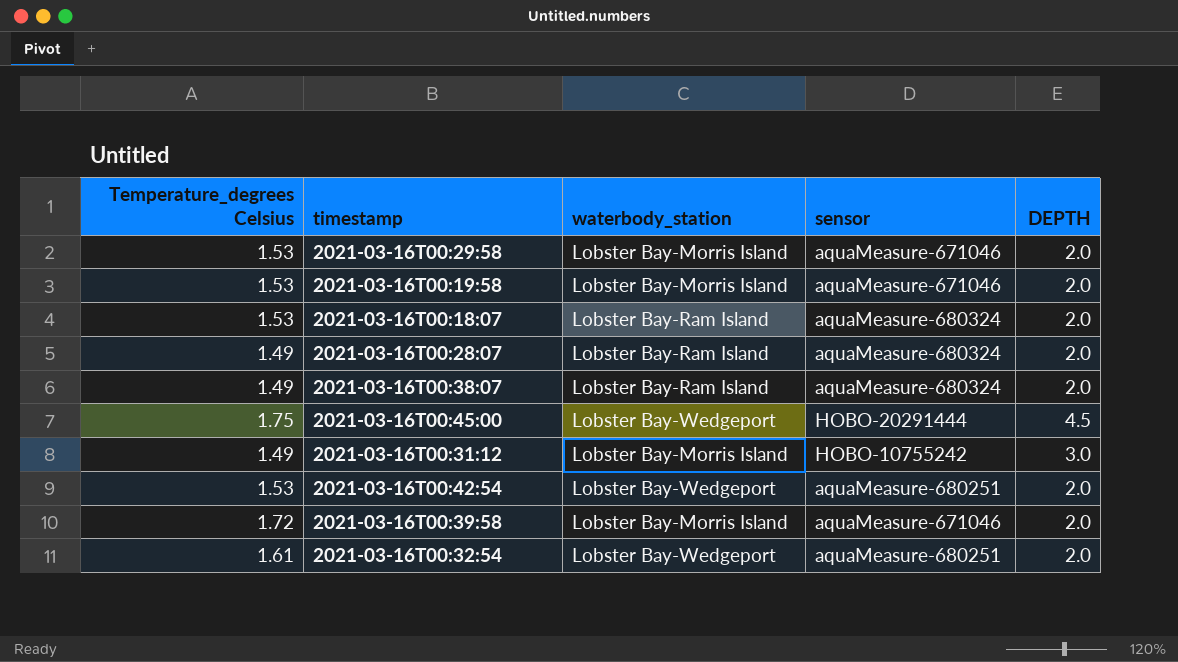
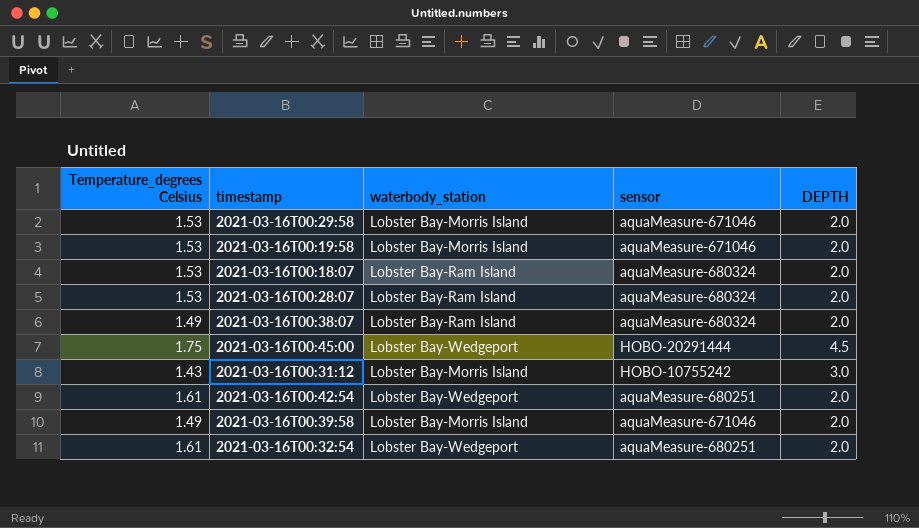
2021-03-16T00:28:07 | Temperature_degrees Celsius: 1.49 -> 1.53
2021-03-16T00:31:12 | Temperature_degrees Celsius: 1.49 -> 1.43
2021-03-16T00:42:54 | Temperature_degrees Celsius: 1.53 -> 1.61
2021-03-16T00:39:58 | Temperature_degrees Celsius: 1.72 -> 1.49

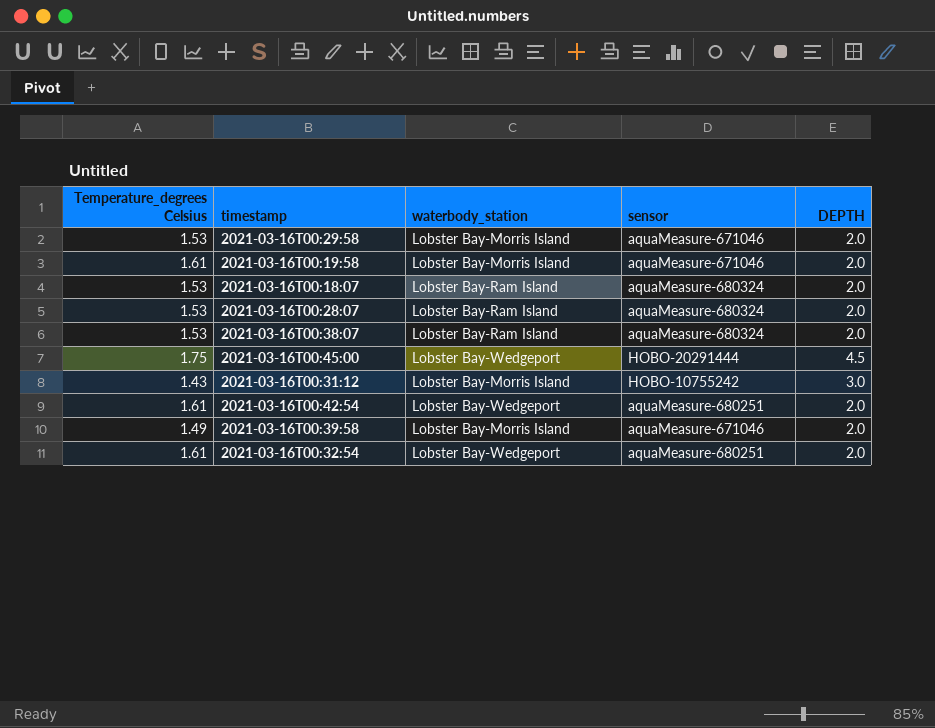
2021-03-16T00:19:58 | Temperature_degrees Celsius: 1.53 -> 1.61
2021-03-16T00:38:07 | Temperature_degrees Celsius: 1.49 -> 1.53

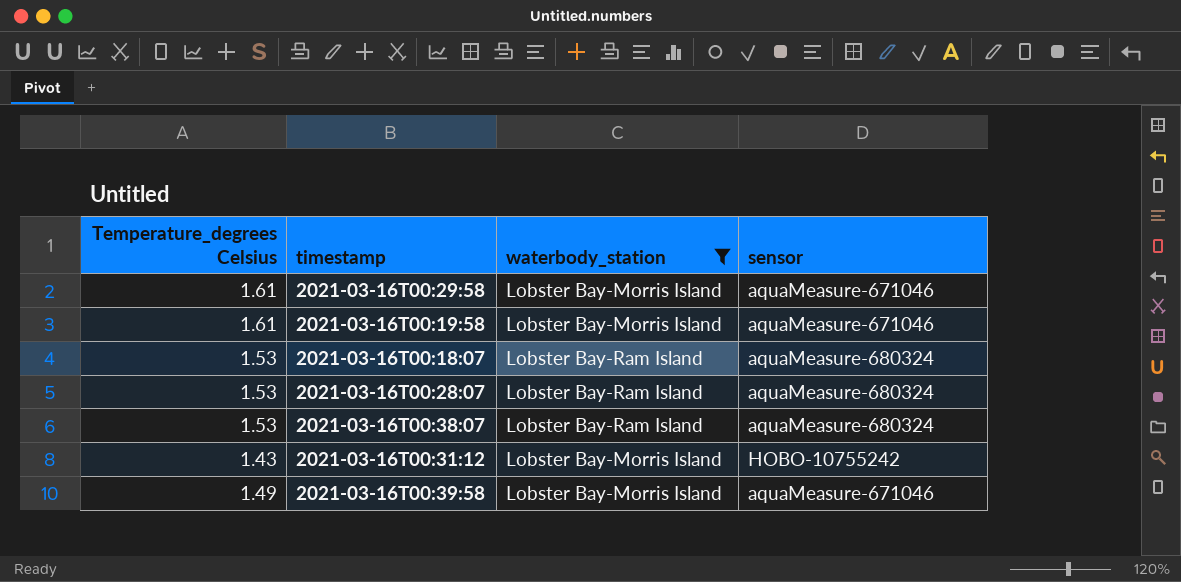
filter: none -> waterbody_station != Lobster Bay-Wedgeport
column DEPTH | position: 5 -> none
2021-03-16T00:29:58 | Temperature_degrees Celsius: 1.53 -> 1.61

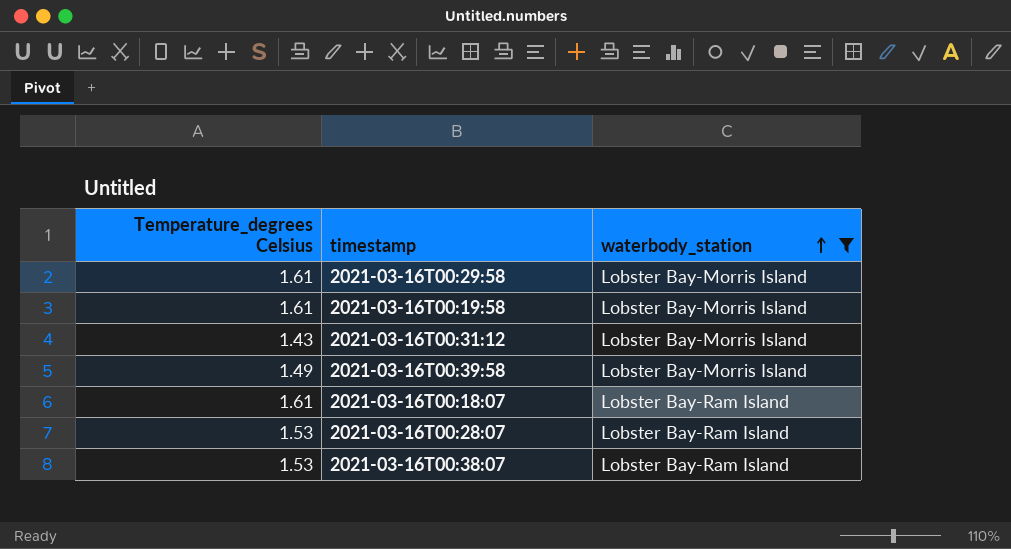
row order: none -> waterbody_station ascending
column sensor | position: 4 -> none
2021-03-16T00:18:07 | Temperature_degrees Celsius: 1.53 -> 1.61

